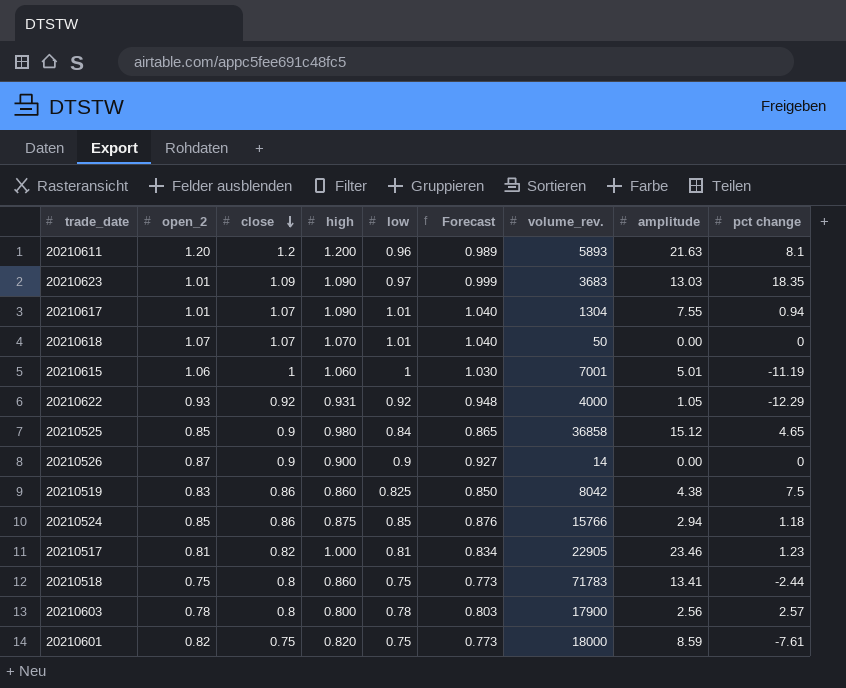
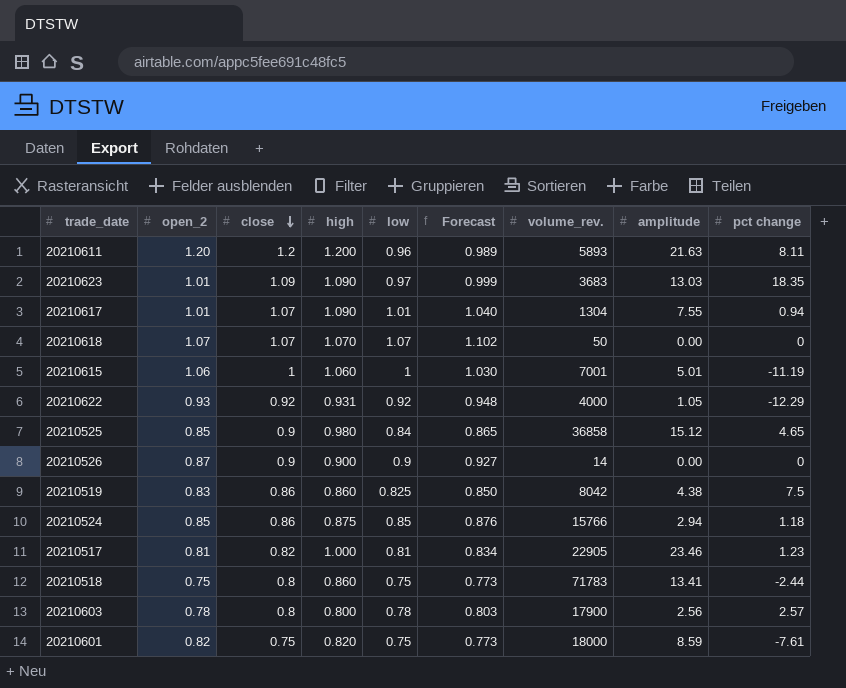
20210611 | pct change: 8.1 -> 8.11
20210618 | low: 1.01 -> 1.07
20210618 | Forecast: 1.040 -> 1.102

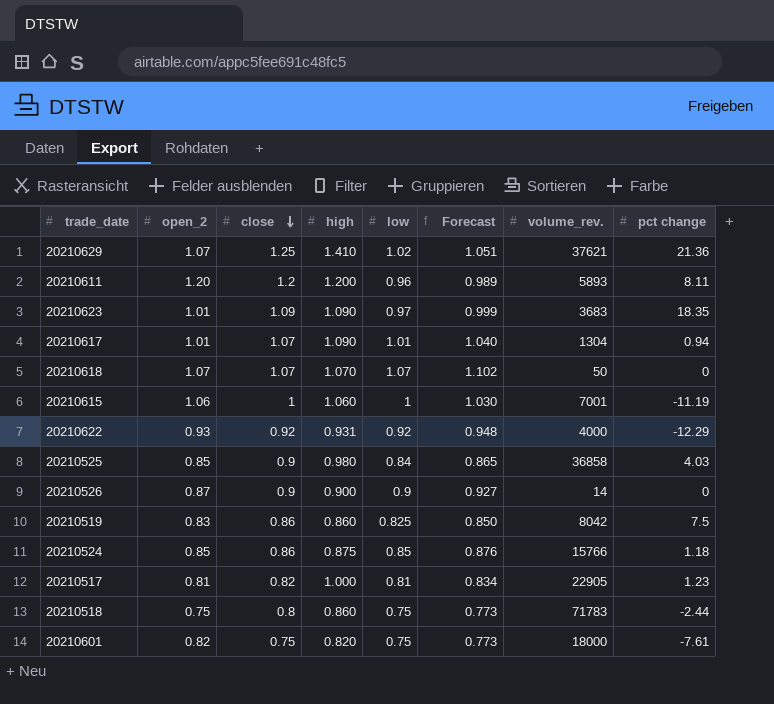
column amplitude | position: 8 -> none
row 20210603: 0.78 | 0.8 | 0.800 | 0.78 | 0.803 | 17900 | 2.56 | 2.57 -> none
row 20210629: none -> 1.07 | 1.25 | 1.410 | 1.02 | 1.051 | 37621 | 21.36
20210525 | pct change: 4.65 -> 4.03

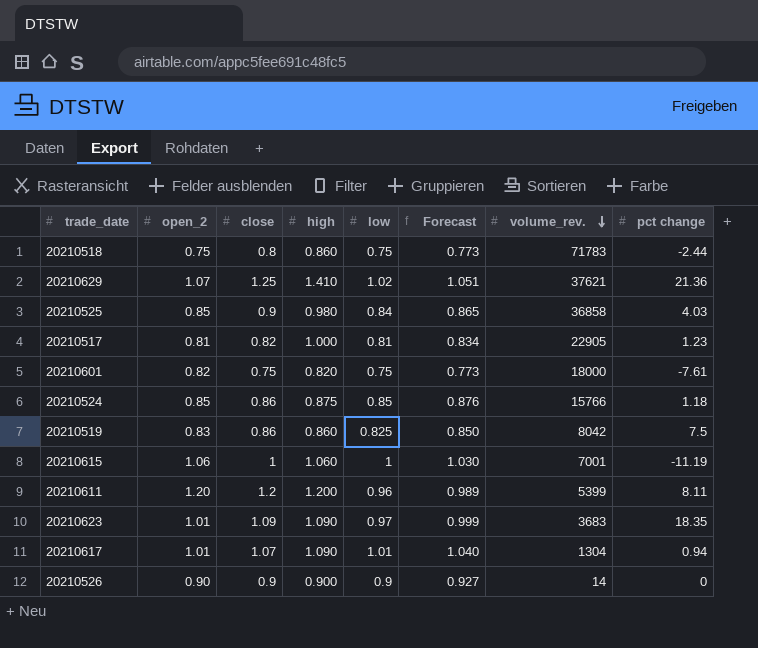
row order: close descending -> volume_rev. descending
row 20210618: 1.07 | 1.07 | 1.070 | 1.07 | 1.102 | 50 | 0 -> none
row 20210622: 0.93 | 0.92 | 0.931 | 0.92 | 0.948 | 4000 | -12.29 -> none
20210611 | volume_rev.: 5893 -> 5399
20210526 | open_2: 0.87 -> 0.90

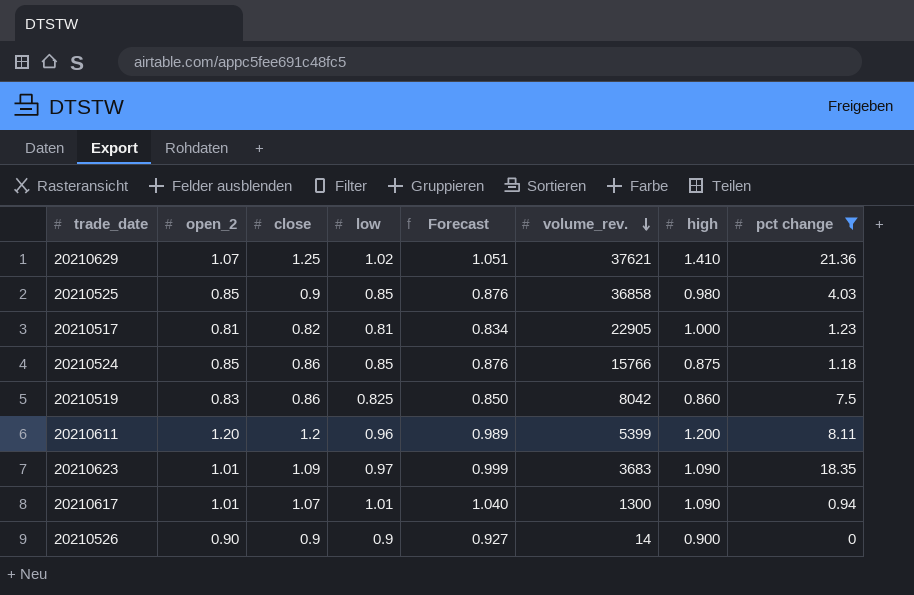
filter: none -> pct change >= 0
column high | position: 4 -> 7
20210525 | low: 0.84 -> 0.85
20210525 | Forecast: 0.865 -> 0.876
20210617 | volume_rev.: 1304 -> 1300

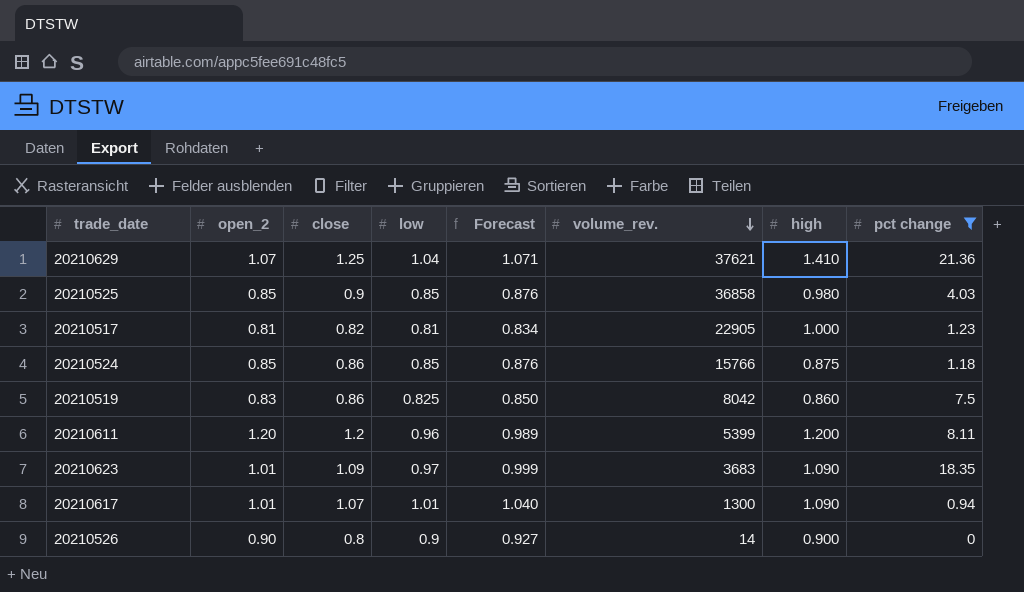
20210629 | low: 1.02 -> 1.04
20210629 | Forecast: 1.051 -> 1.071
20210526 | close: 0.9 -> 0.8

